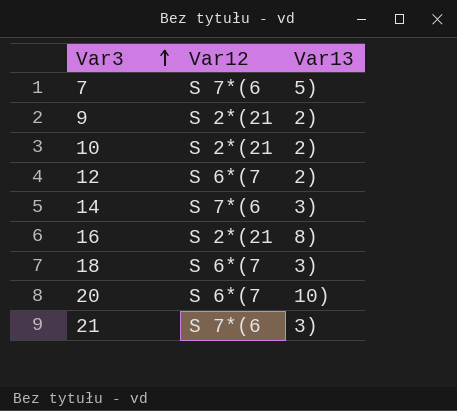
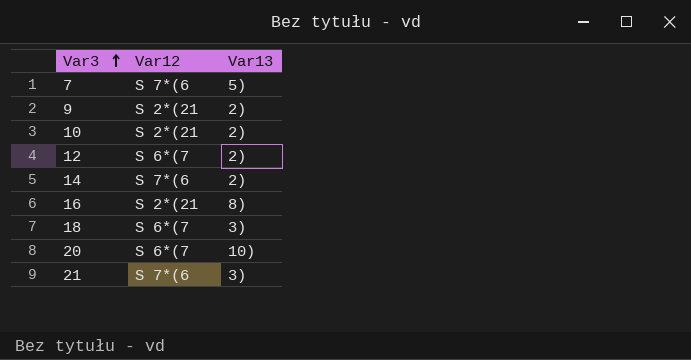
14 | Var13: 3) -> 2)

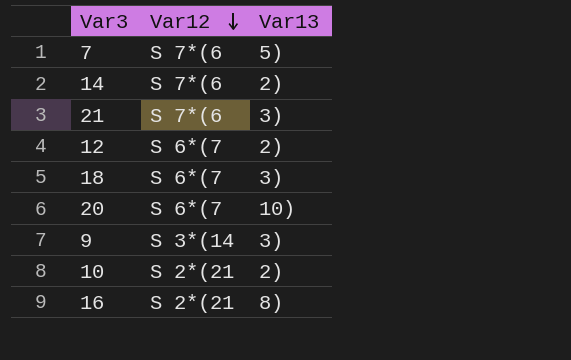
row order: Var3 ascending -> Var12 descending
9 | Var12: S 2*(21 -> S 3*(14
9 | Var13: 2) -> 3)

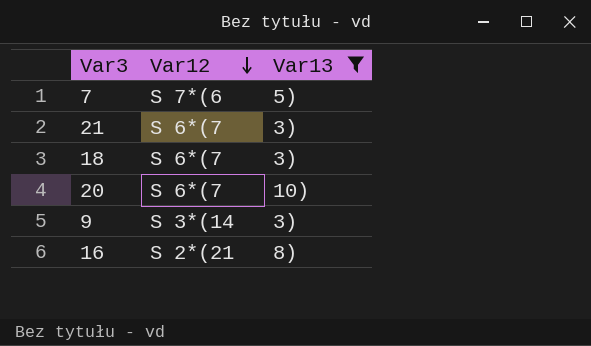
filter: none -> Var13 != 2)
21 | Var12: S 7*(6 -> S 6*(7

